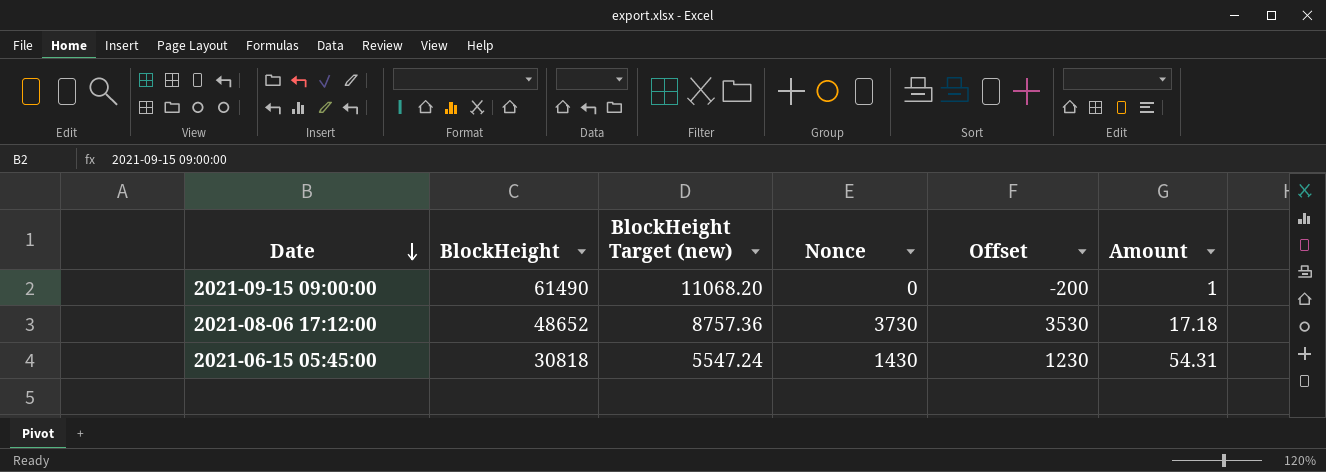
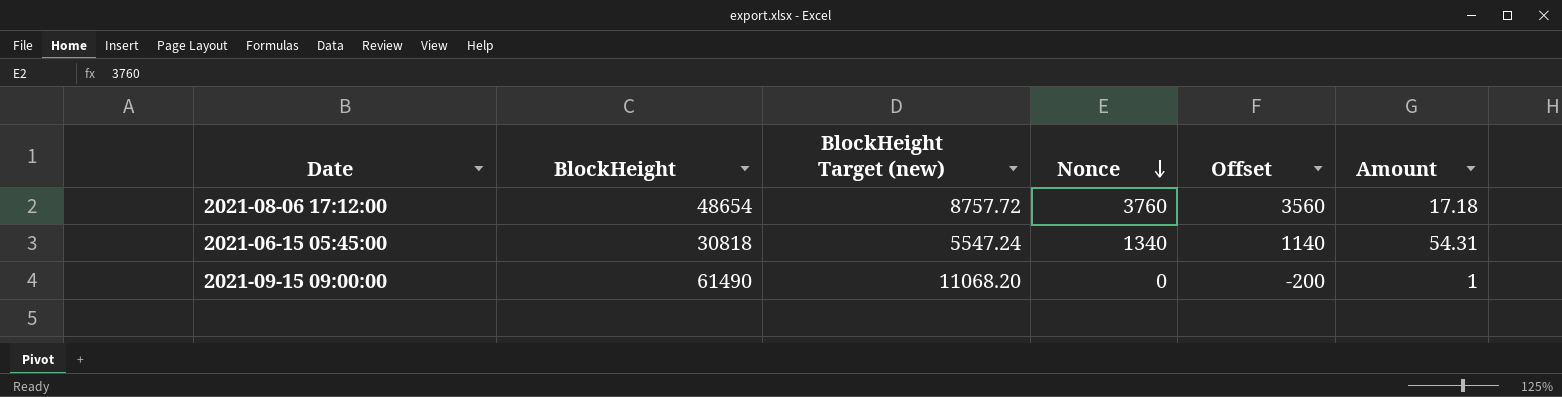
row order: Date descending -> Nonce descending
2021-08-06 17:12:00 | BlockHeight: 48652 -> 48654
2021-08-06 17:12:00 | BlockHeight Target (new): 8757.36 -> 8757.72
2021-08-06 17:12:00 | Nonce: 3730 -> 3760
2021-08-06 17:12:00 | Offset: 3530 -> 3560
2021-06-15 05:45:00 | Nonce: 1430 -> 1340
2021-06-15 05:45:00 | Offset: 1230 -> 1140

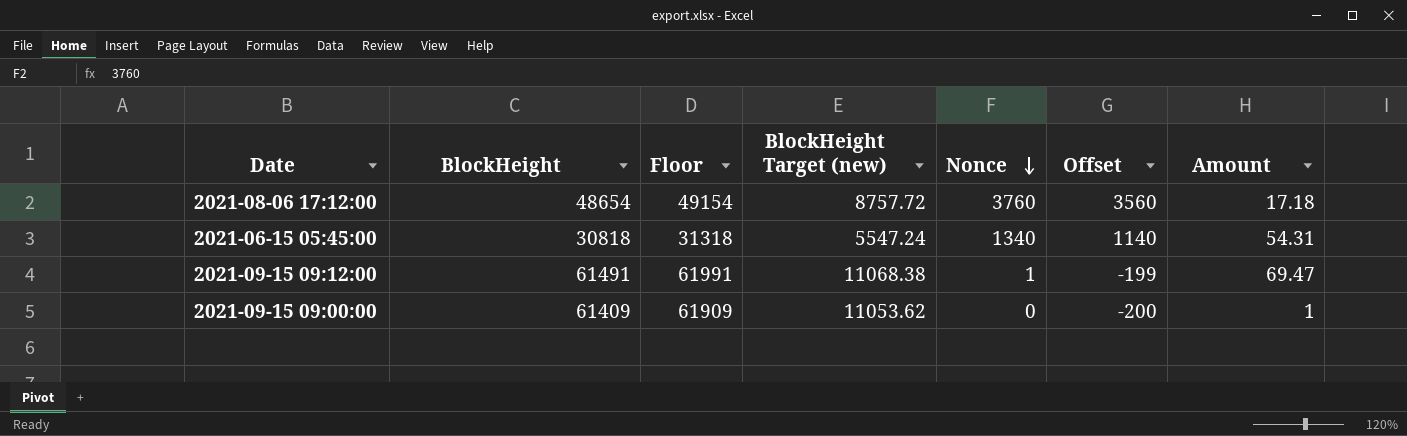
column Floor | formula: none -> [BlockHeight] + 500
row 2021-09-15 09:12:00: none -> 61491 | 61991 | 11068.38 | 1 | -199 | 69.47
2021-09-15 09:00:00 | BlockHeight: 61490 -> 61409
2021-09-15 09:00:00 | BlockHeight Target (new): 11068.20 -> 11053.62

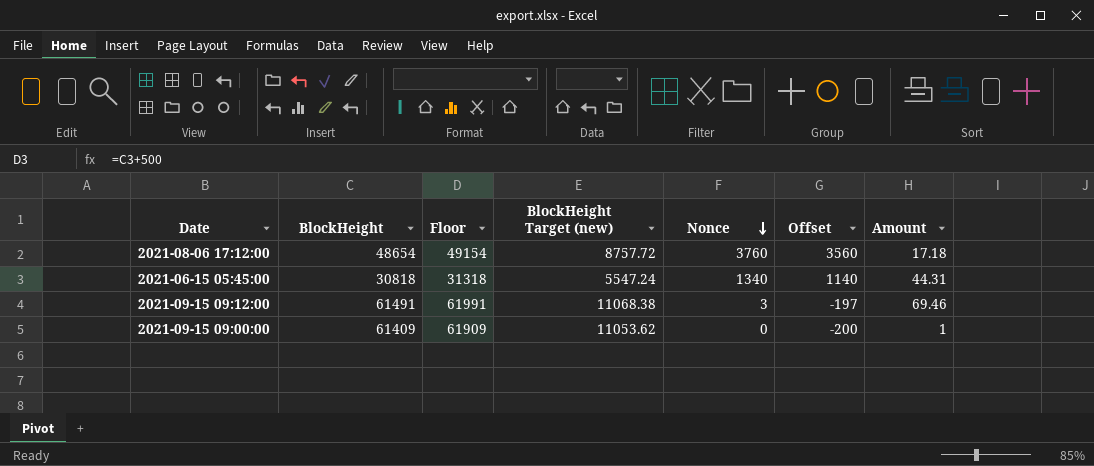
2021-06-15 05:45:00 | Amount: 54.31 -> 44.31
2021-09-15 09:12:00 | Nonce: 1 -> 3
2021-09-15 09:12:00 | Offset: -199 -> -197
2021-09-15 09:12:00 | Amount: 69.47 -> 69.46

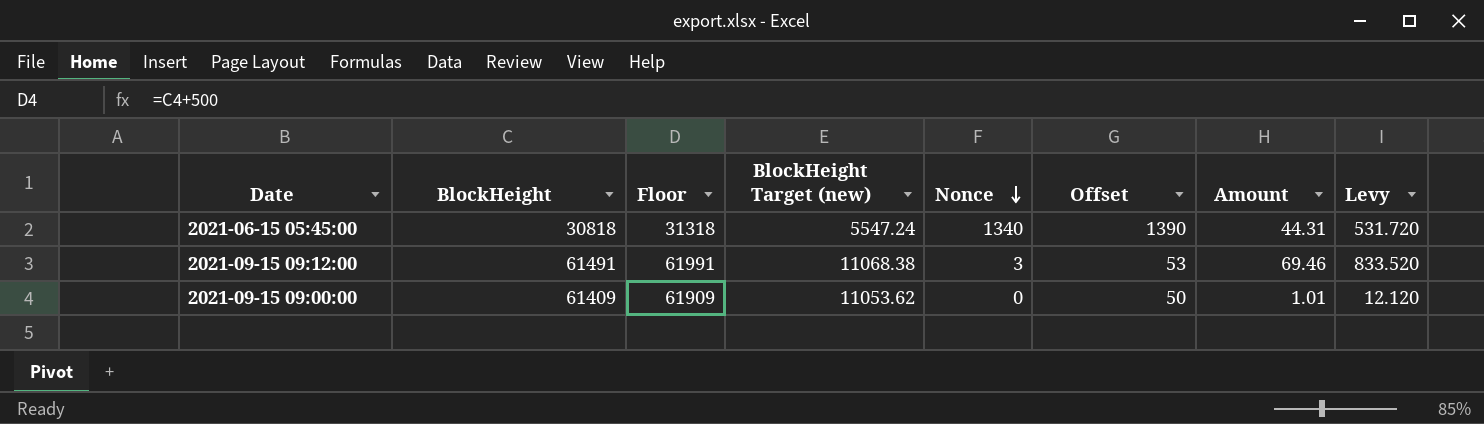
column Offset | formula: [Nonce] - 200 -> [Nonce] + 50
column Levy | formula: none -> [Amount] * 12
row 2021-08-06 17:12:00: 48654 | 49154 | 8757.72 | 3760 | 3560 | 17.18 -> none
2021-09-15 09:00:00 | Amount: 1 -> 1.01

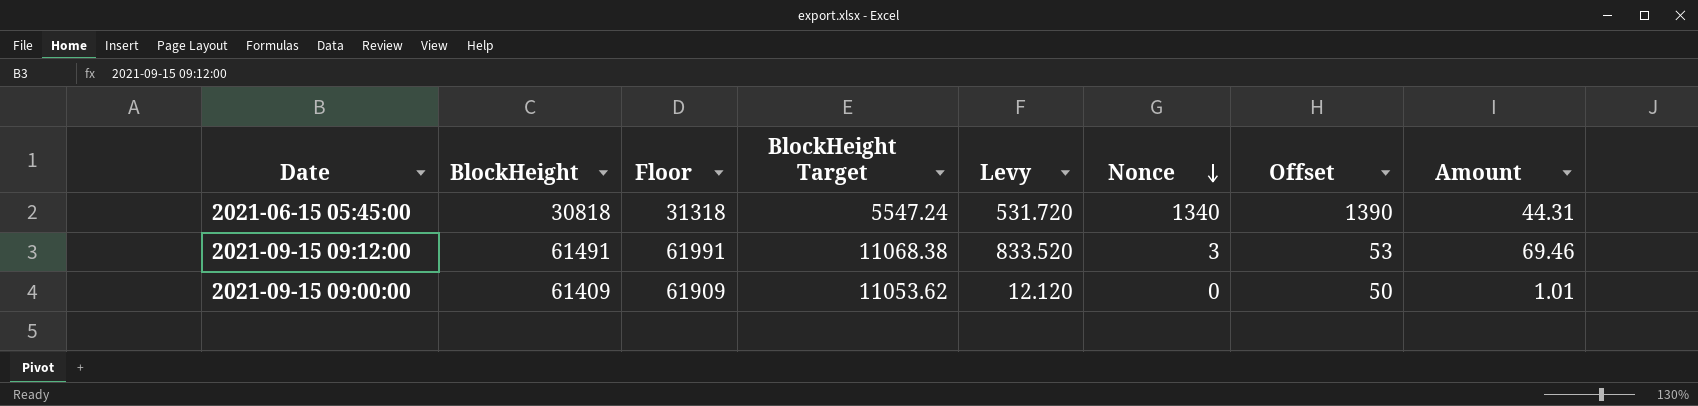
column name: BlockHeight Target (new) -> BlockHeight Target
column Levy | position: 8 -> 5

